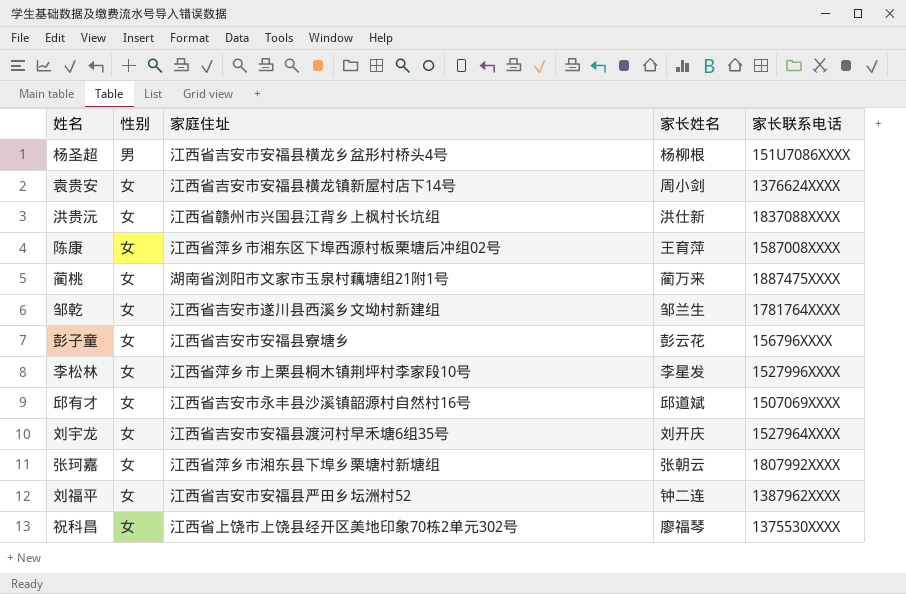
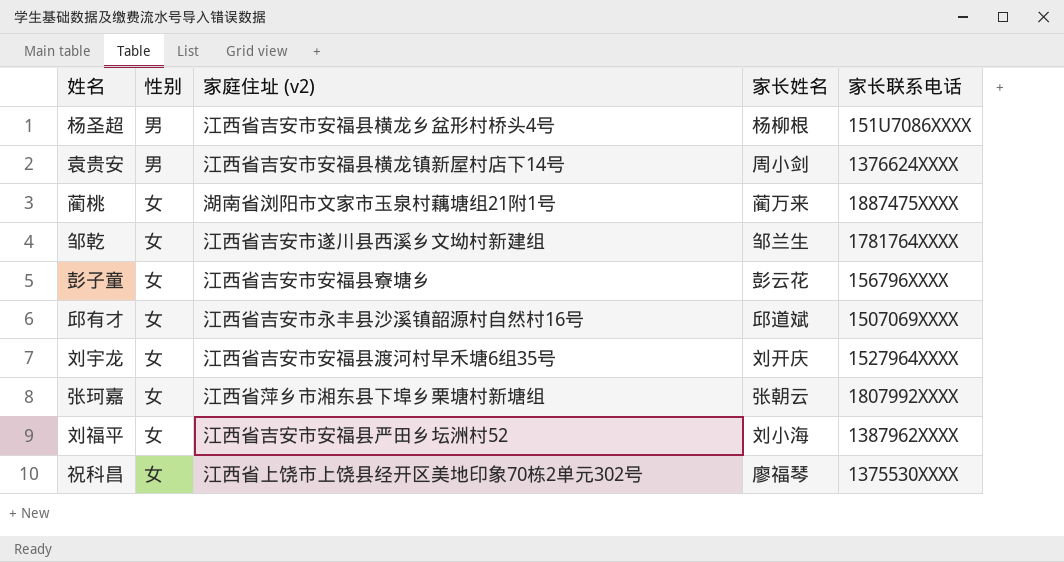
column name: 家庭住址 -> 家庭住址 (v2)
row 洪贵沅: 女 | 江西省赣州市兴国县江背乡上枫村长坑组 | 洪仕新 | 1837088XXXX -> none
row 陈康: 女 | 江西省萍乡市湘东区下埠西源村板栗塘后冲组02号 | 王育萍 | 1587008XXXX -> none
row 李松林: 女 | 江西省萍乡市上栗县桐木镇荆坪村李家段10号 | 李星发 | 1527996XXXX -> none
袁贵安 | 性别: 女 -> 男
刘福平 | 家长姓名: 钟二连 -> 刘小海

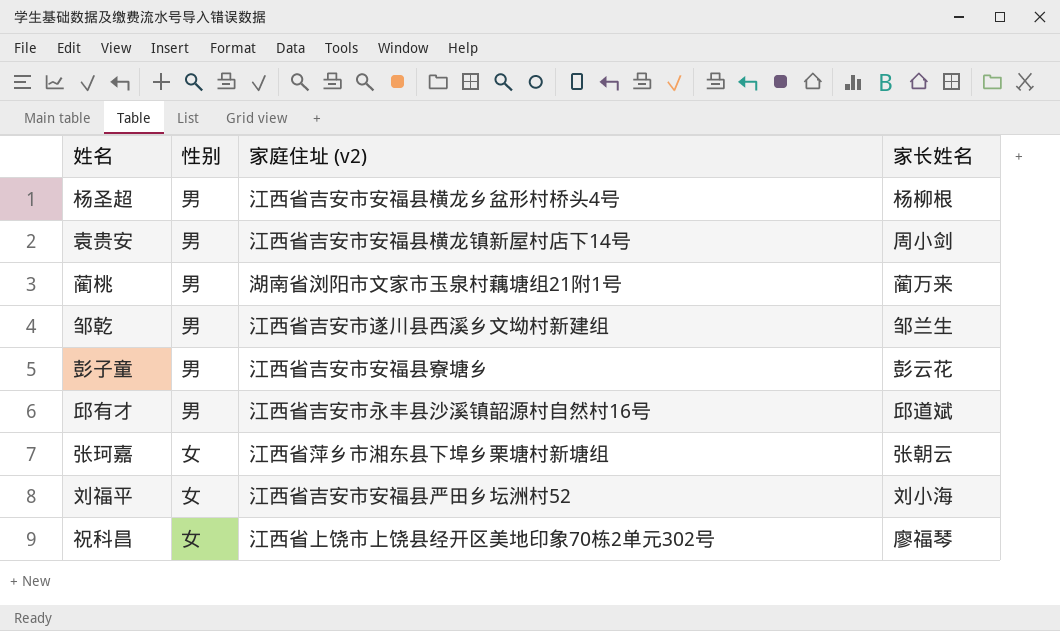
column 家长联系电话 | position: 5 -> none
row 刘宇龙: 女 | 江西省吉安市安福县渡河村早禾塘6组35号 | 刘开庆 | 1527964XXXX -> none
蔺桃 | 性别: 女 -> 男
邹乾 | 性别: 女 -> 男
彭子童 | 性别: 女 -> 男
邱有才 | 性别: 女 -> 男

